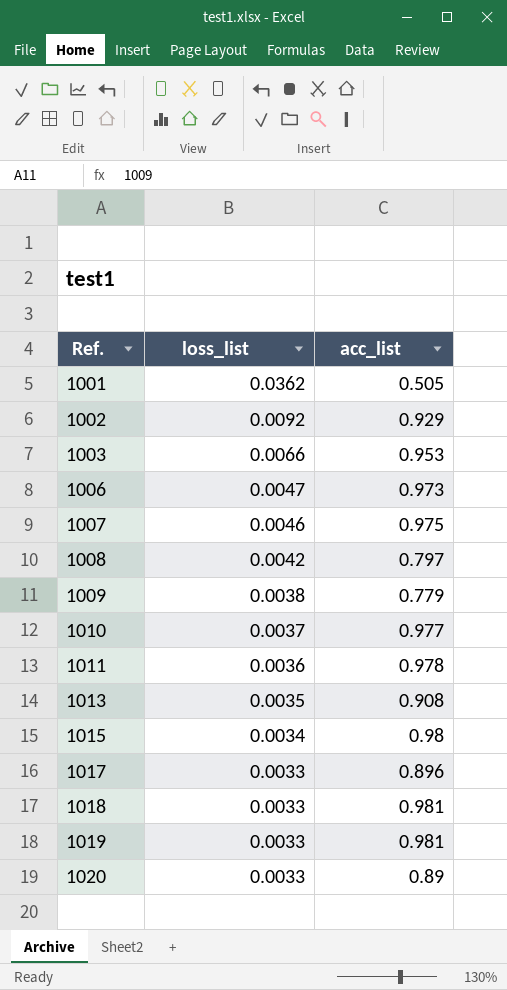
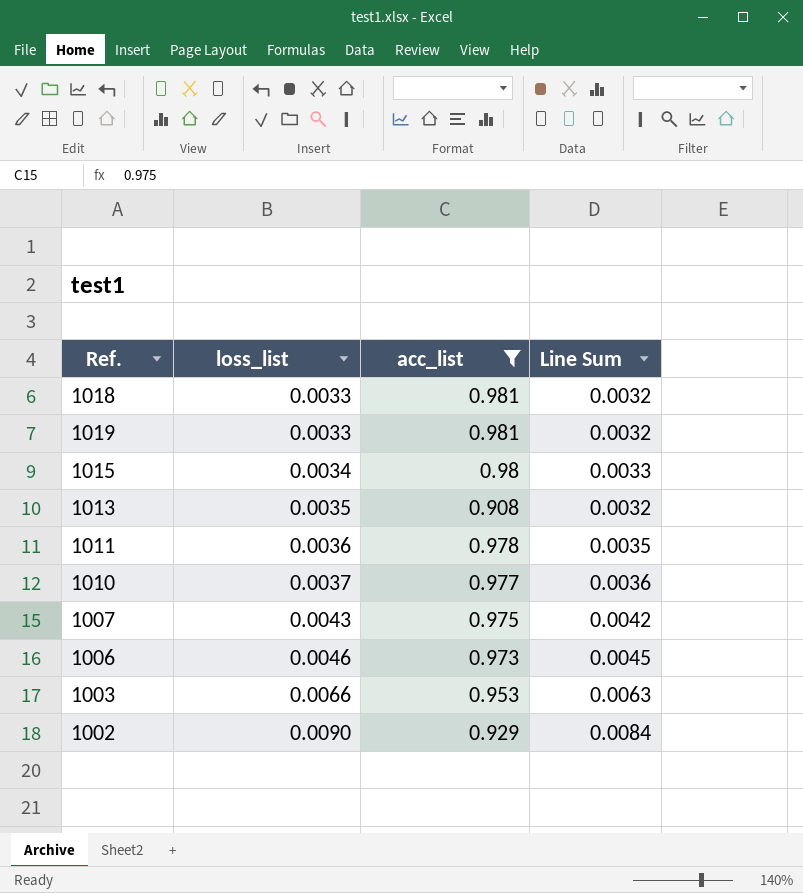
filter: none -> acc_list >= 0.908
row order: Ref. ascending -> loss_list ascending
column Line Sum | formula: none -> [loss_list] * [acc_list]
1007 | loss_list: 0.0046 -> 0.0043
1006 | loss_list: 0.0047 -> 0.0046
1002 | loss_list: 0.0092 -> 0.0090

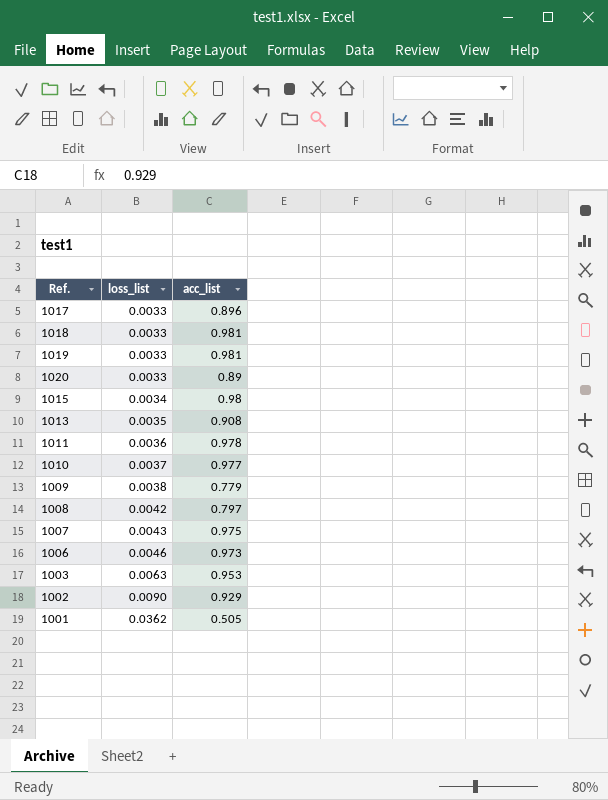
filter: acc_list >= 0.908 -> none
column Line Sum | formula: [loss_list] * [acc_list] -> none
1003 | loss_list: 0.0066 -> 0.0063

